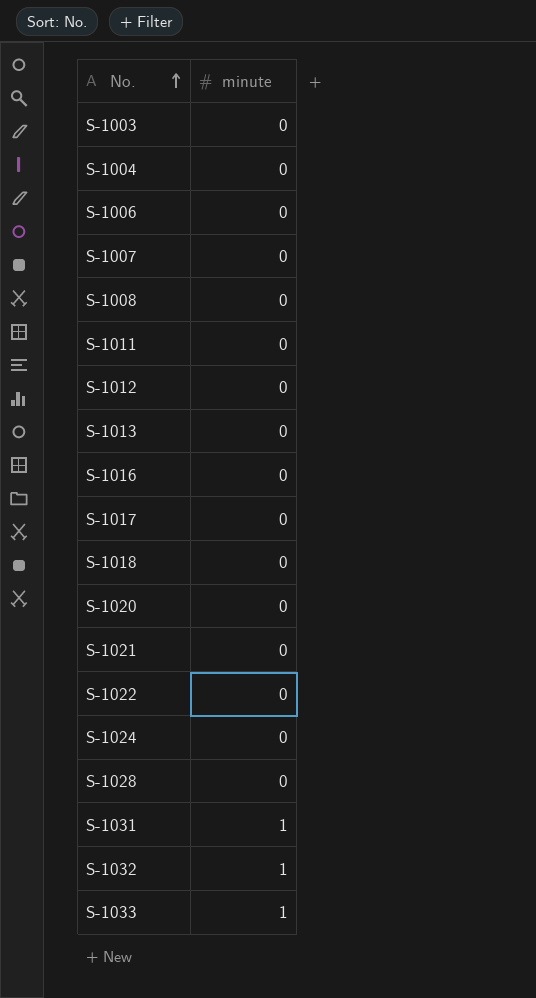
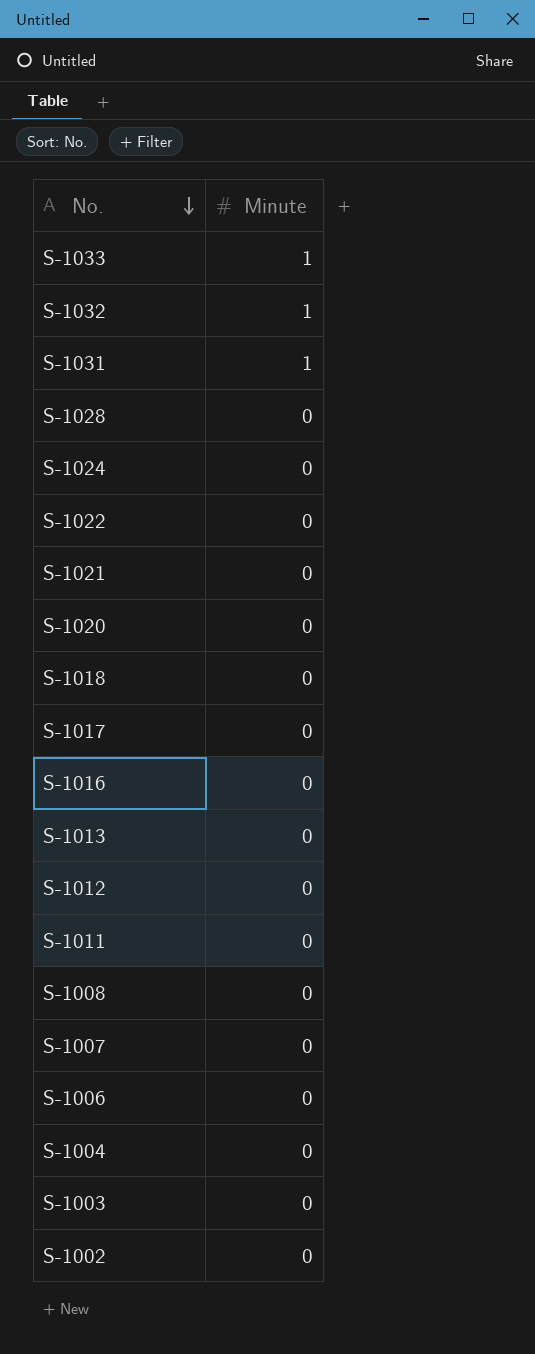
row order: No. ascending -> No. descending
column name: minute -> Minute
row S-1002: none -> 0

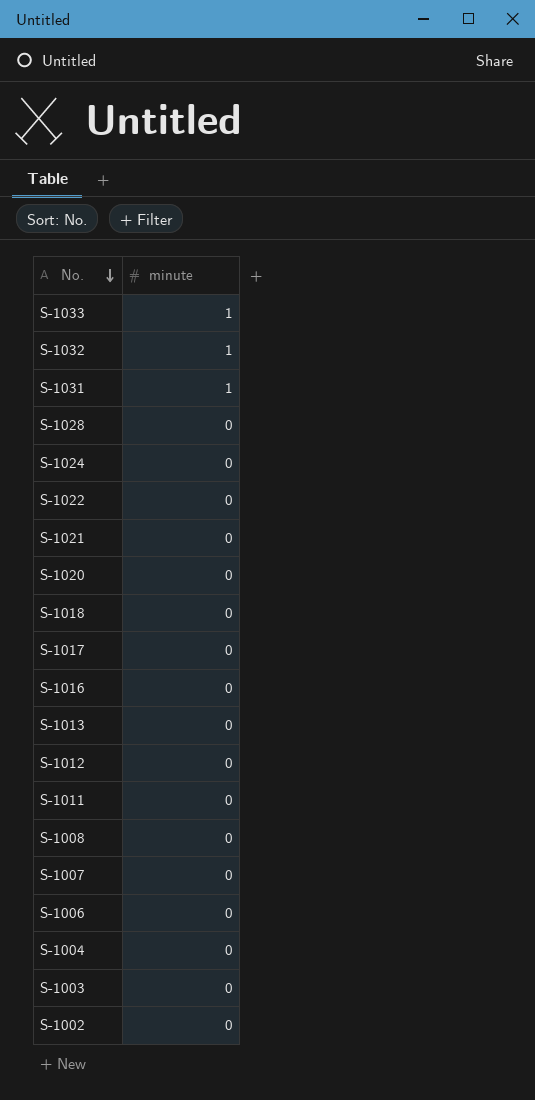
column name: Minute -> minute

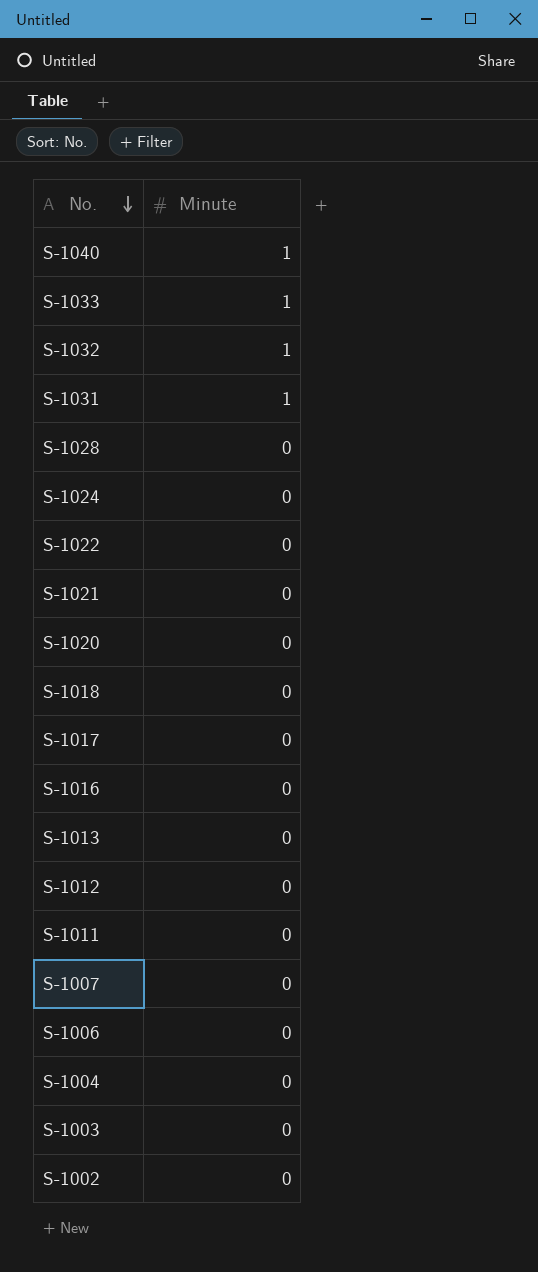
column name: minute -> Minute
row S-1008: 0 -> none
row S-1040: none -> 1

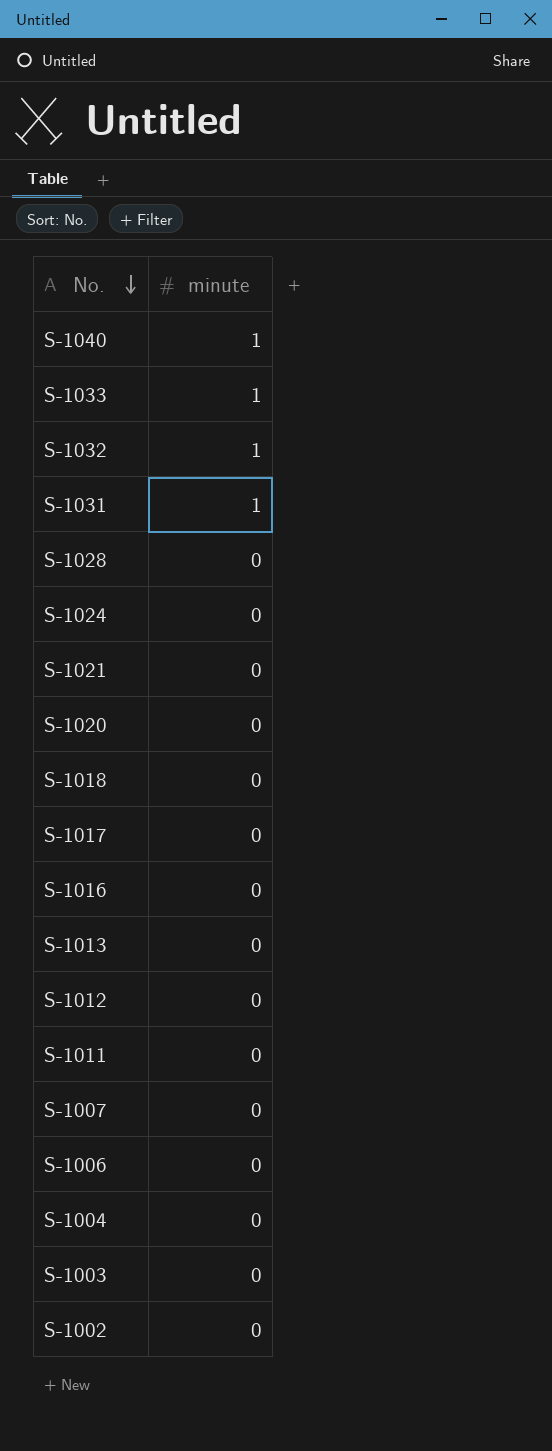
column name: Minute -> minute
row S-1022: 0 -> none

